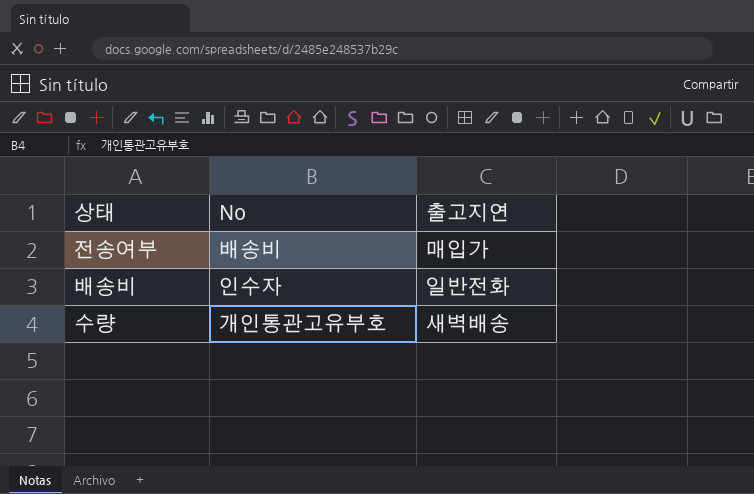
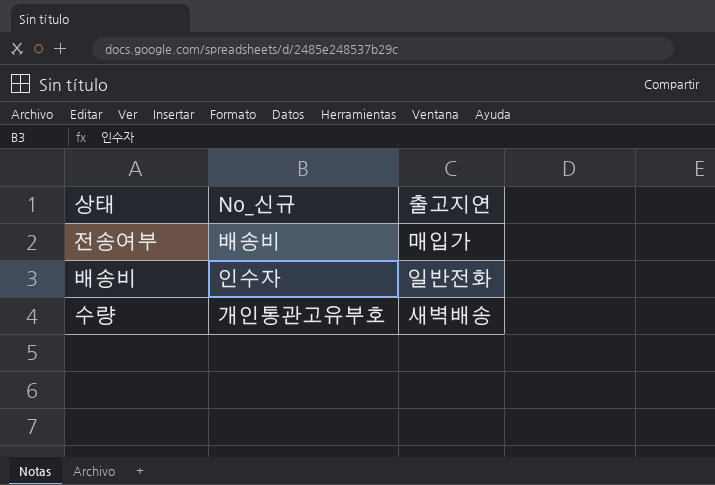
column name: No -> No_신규

